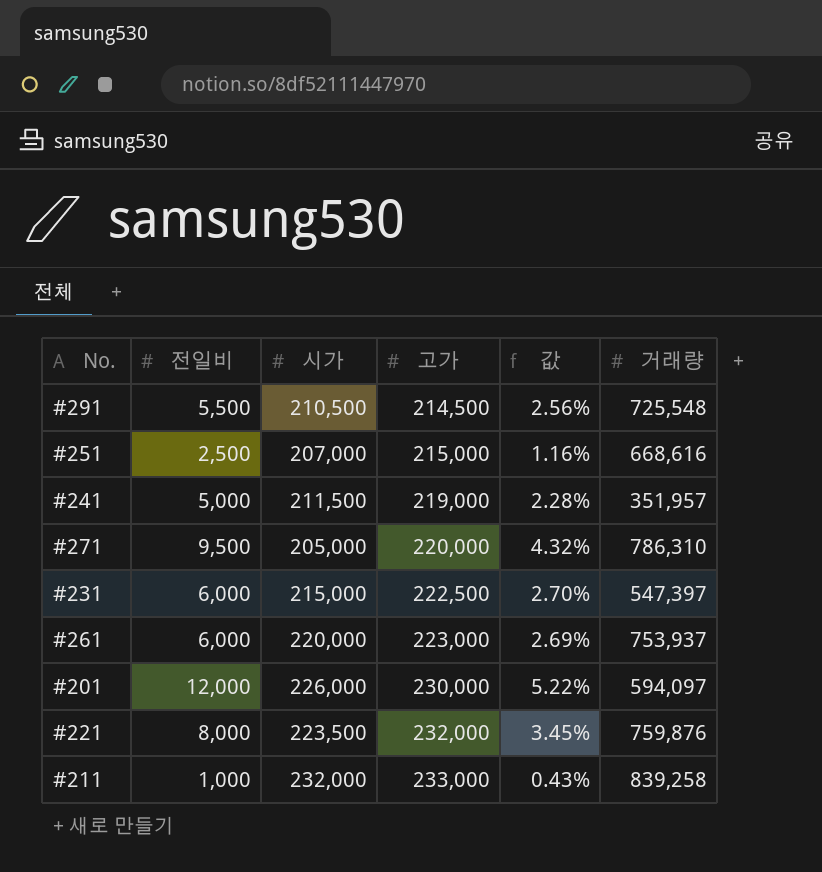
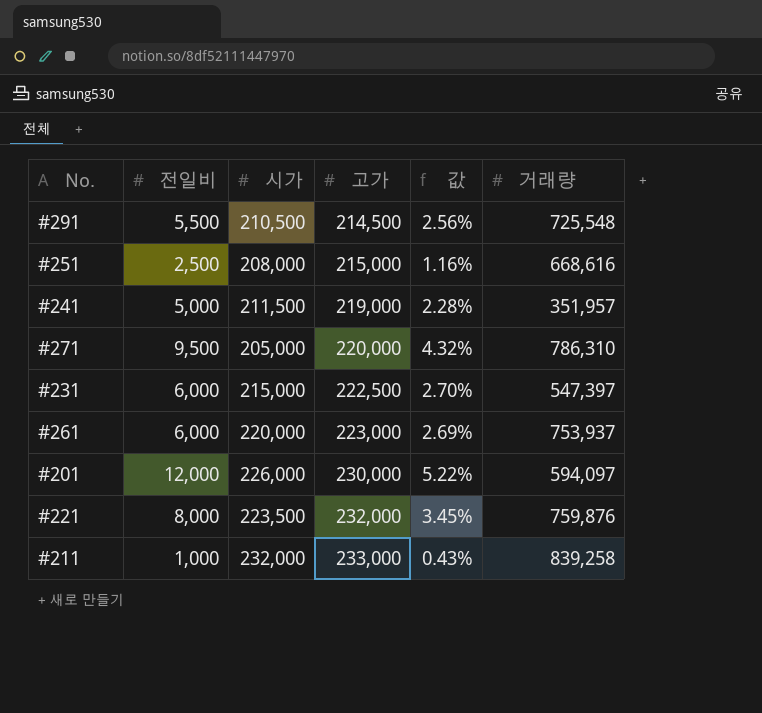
#251 | 시가: 207,000 -> 208,000

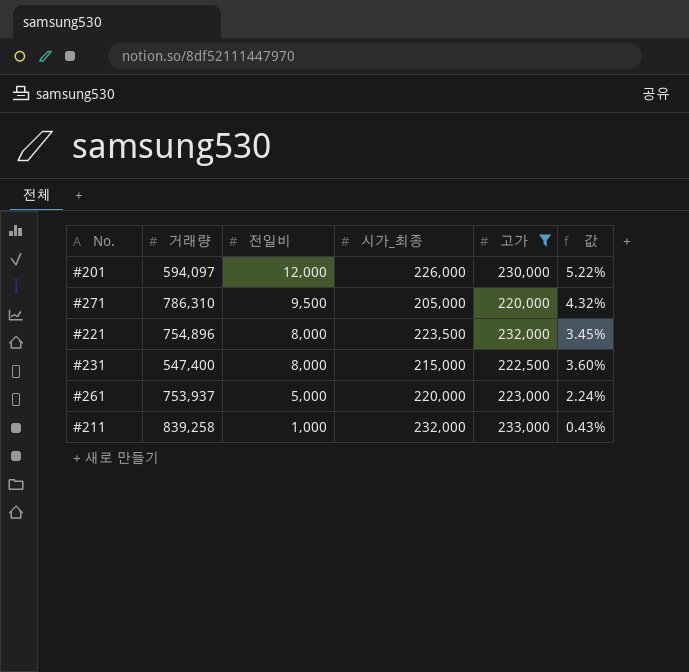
filter: none -> 고가 >= 220,000
row order: 고가 ascending -> 전일비 descending
column 거래량 | position: 6 -> 2
column name: 시가 -> 시가_최종
#221 | 거래량: 759,876 -> 754,896
#231 | 거래량: 547,397 -> 547,400
#231 | 전일비: 6,000 -> 8,000
#231 | 값: 2.70% -> 3.60%
#261 | 전일비: 6,000 -> 5,000
#261 | 값: 2.69% -> 2.24%

